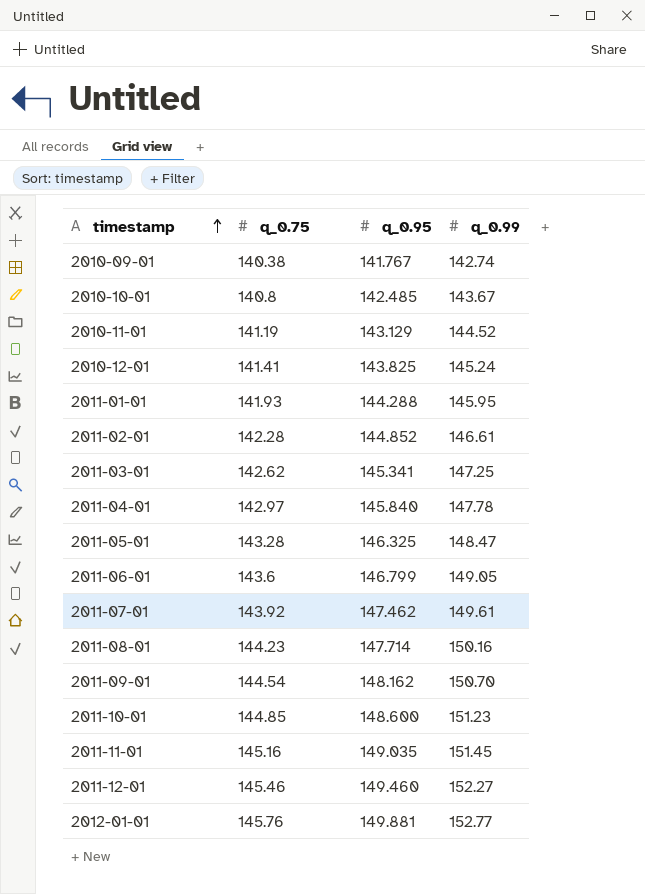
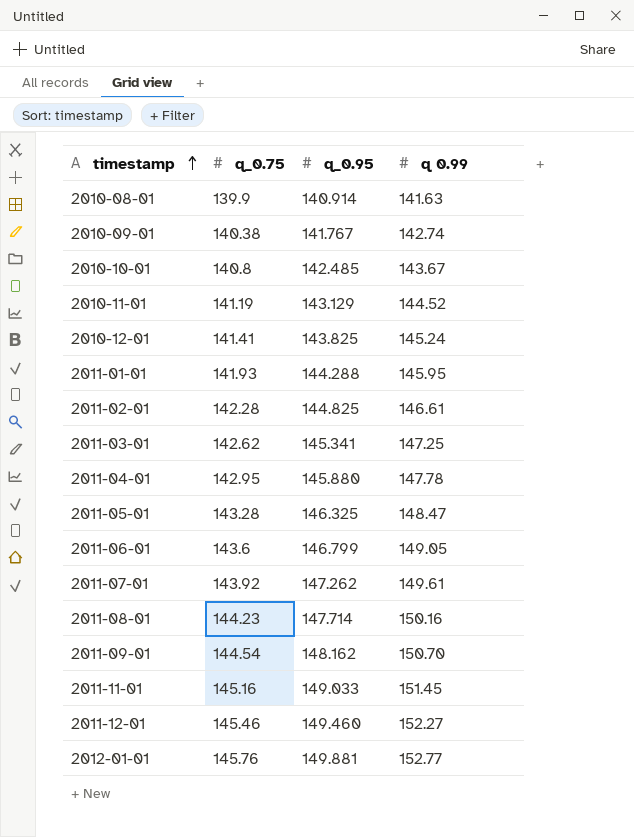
column name: q_0.99 -> q 0.99
row 2011-10-01: 144.85 | 148.600 | 151.23 -> none
row 2010-08-01: none -> 139.9 | 140.914 | 141.63
2011-02-01 | q_0.95: 144.852 -> 144.825
2011-04-01 | q_0.75: 142.97 -> 142.95
2011-04-01 | q_0.95: 145.840 -> 145.880
2011-07-01 | q_0.95: 147.462 -> 147.262
2011-11-01 | q_0.95: 149.035 -> 149.033

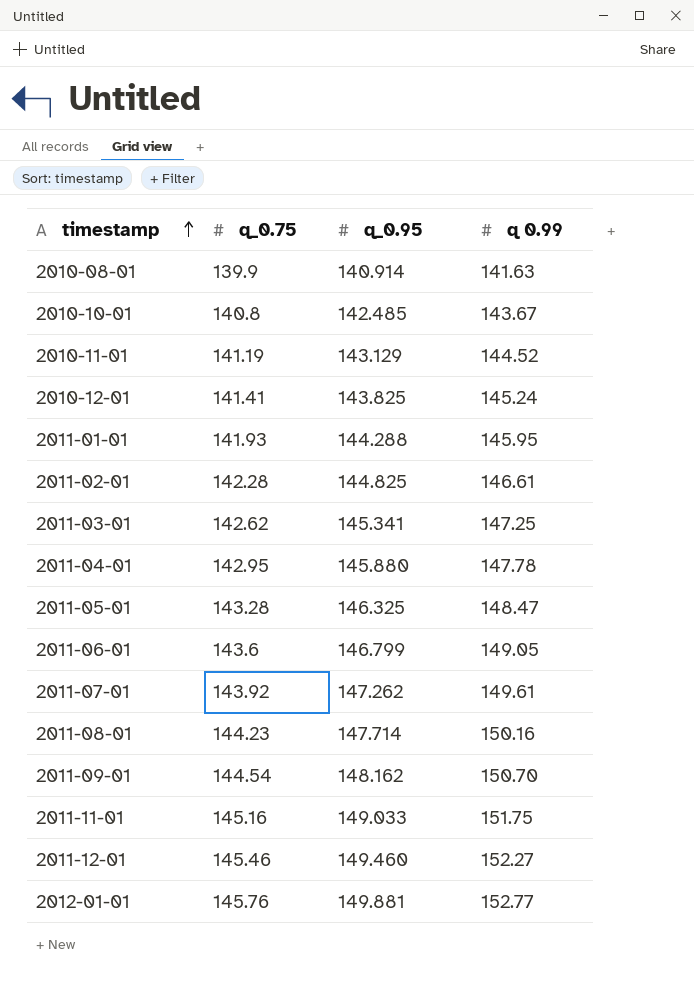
row 2010-09-01: 140.38 | 141.767 | 142.74 -> none
2011-11-01 | q 0.99: 151.45 -> 151.75

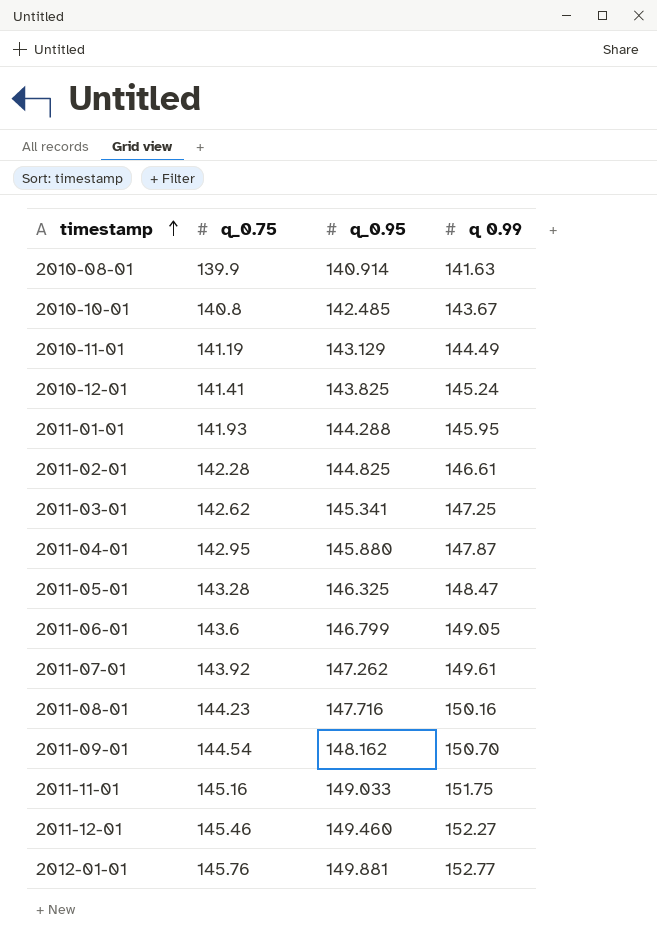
2010-11-01 | q 0.99: 144.52 -> 144.49
2011-04-01 | q 0.99: 147.78 -> 147.87
2011-08-01 | q_0.95: 147.714 -> 147.716

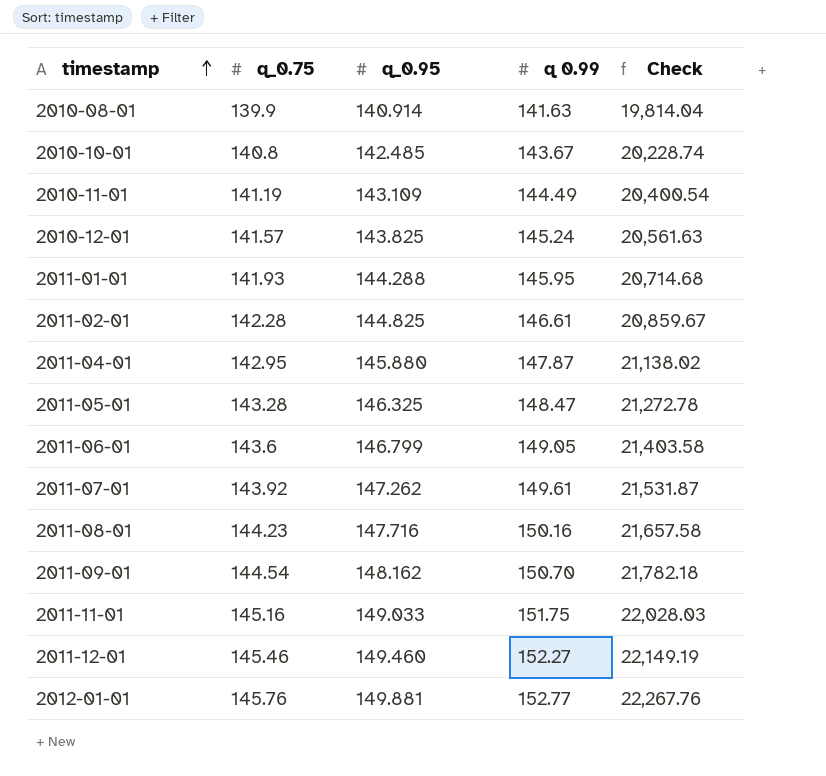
column Check | formula: none -> [q_0.75] * [q 0.99]
row 2011-03-01: 142.62 | 145.341 | 147.25 -> none
2010-11-01 | q_0.95: 143.129 -> 143.109
2010-12-01 | q_0.75: 141.41 -> 141.57

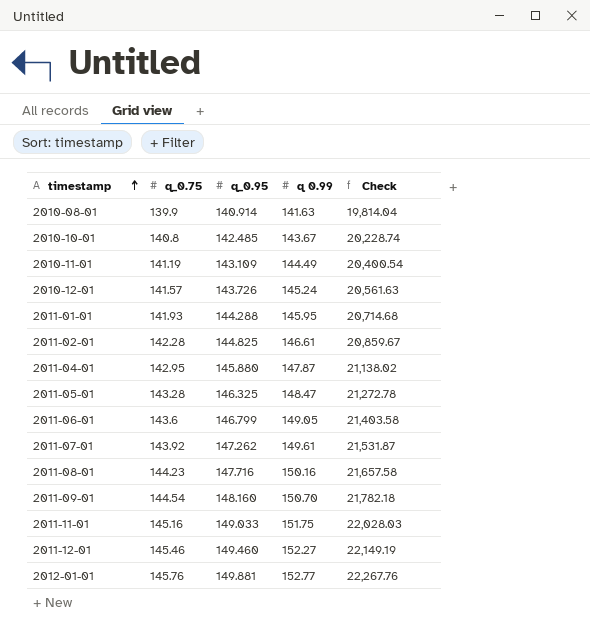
2010-12-01 | q_0.95: 143.825 -> 143.726
2011-09-01 | q_0.95: 148.162 -> 148.160

